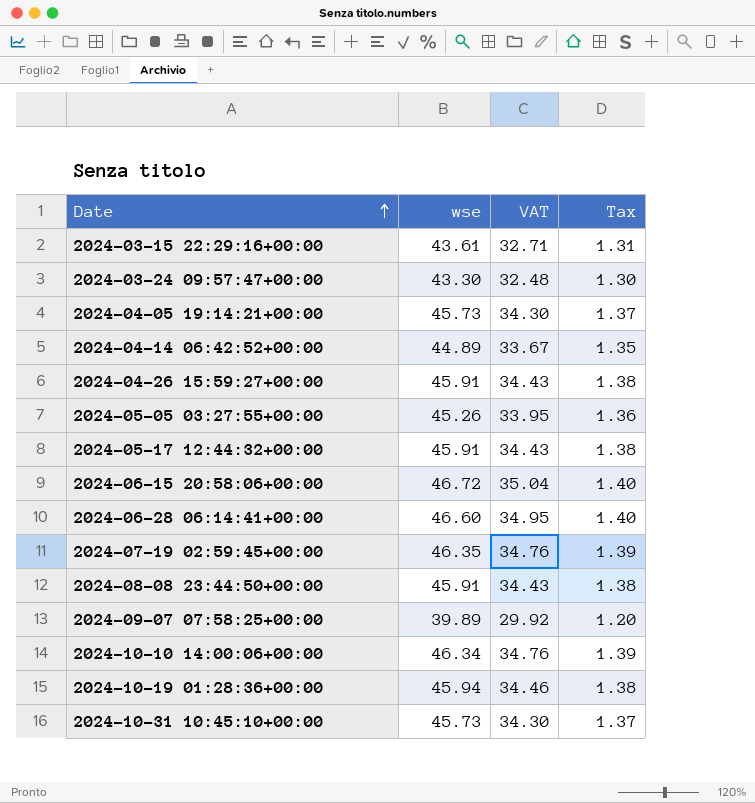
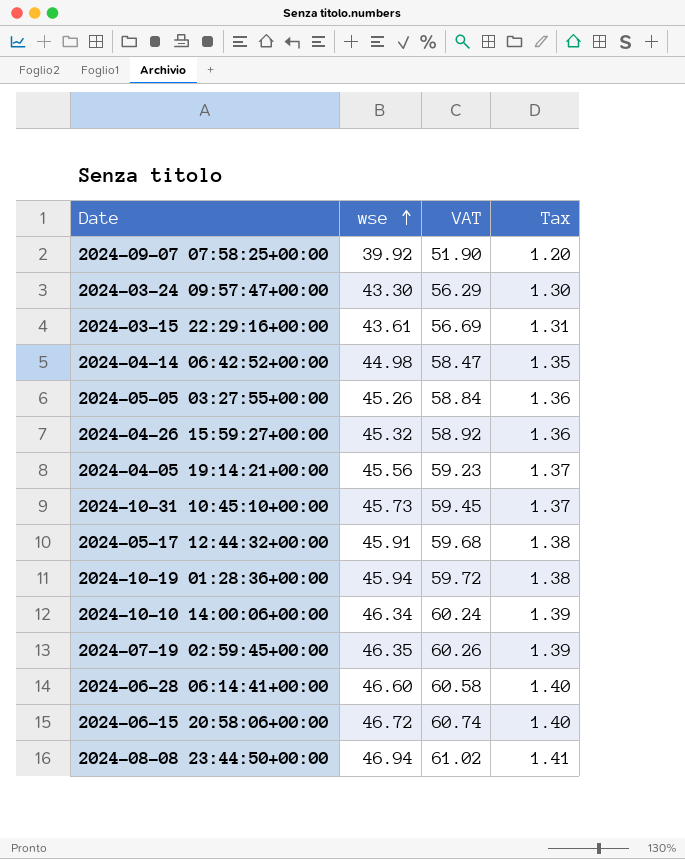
row order: Date ascending -> wse ascending
column VAT | formula: [wse] * 0.75 -> [wse] * 1.3
2024-09-07 07:58:25+00:00 | wse: 39.89 -> 39.92
2024-04-14 06:42:52+00:00 | wse: 44.89 -> 44.98
2024-04-26 15:59:27+00:00 | wse: 45.91 -> 45.32
2024-04-26 15:59:27+00:00 | Tax: 1.38 -> 1.36
2024-04-05 19:14:21+00:00 | wse: 45.73 -> 45.56
2024-08-08 23:44:50+00:00 | wse: 45.91 -> 46.94
2024-08-08 23:44:50+00:00 | Tax: 1.38 -> 1.41

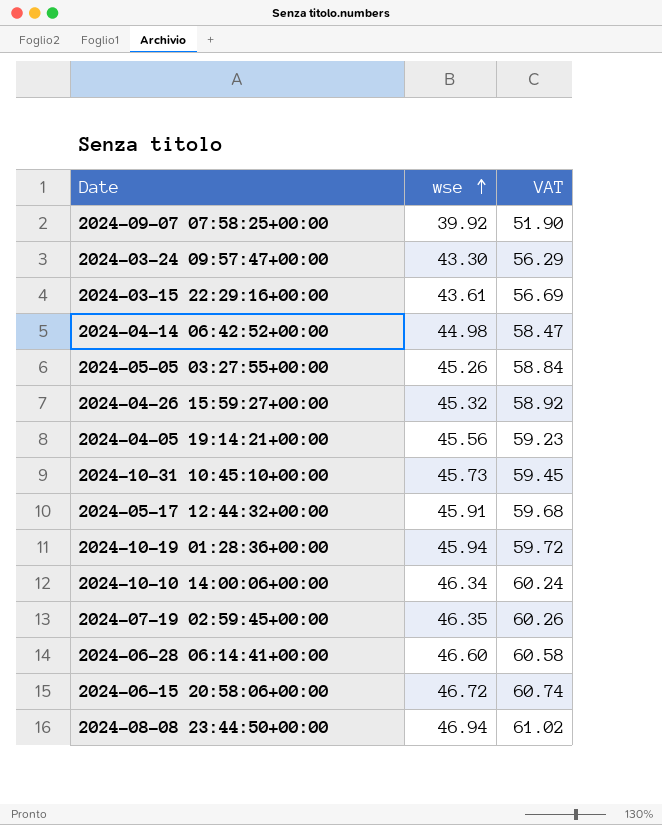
column Tax | formula: [wse] * 0.03 -> none

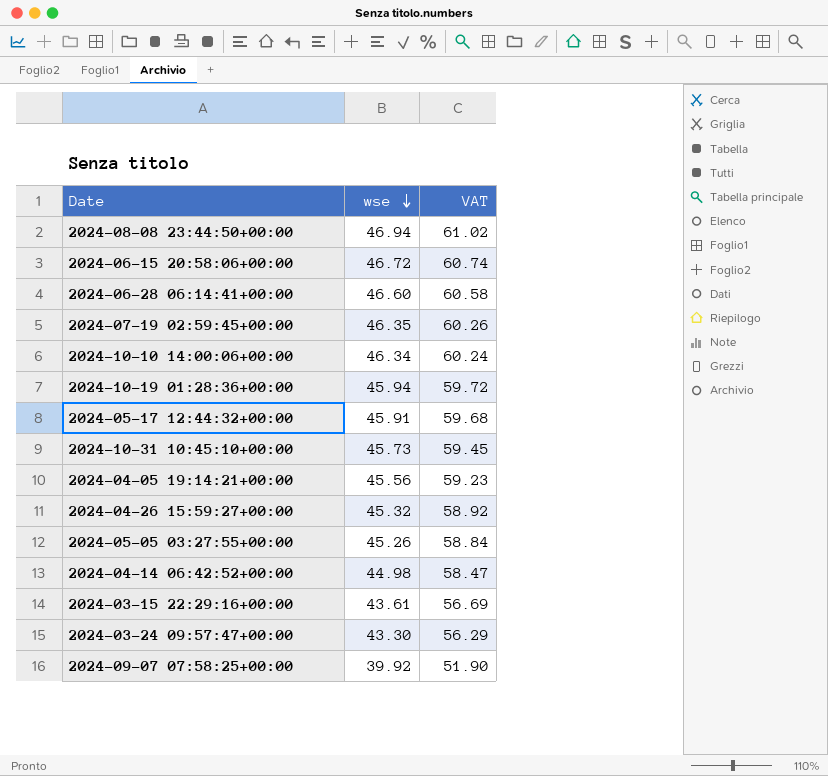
row order: wse ascending -> wse descending

